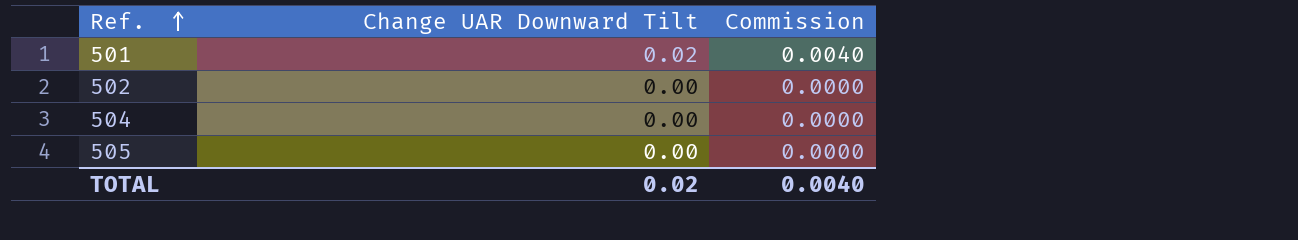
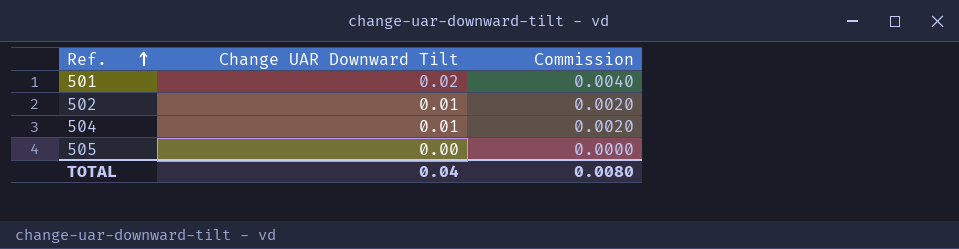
502 | Change UAR Downward Tilt: 0.00 -> 0.01
502 | Commission: 0.0000 -> 0.0020
504 | Change UAR Downward Tilt: 0.00 -> 0.01
504 | Commission: 0.0000 -> 0.0020
TOTAL | Change UAR Downward Tilt: 0.02 -> 0.04
TOTAL | Commission: 0.0040 -> 0.0080

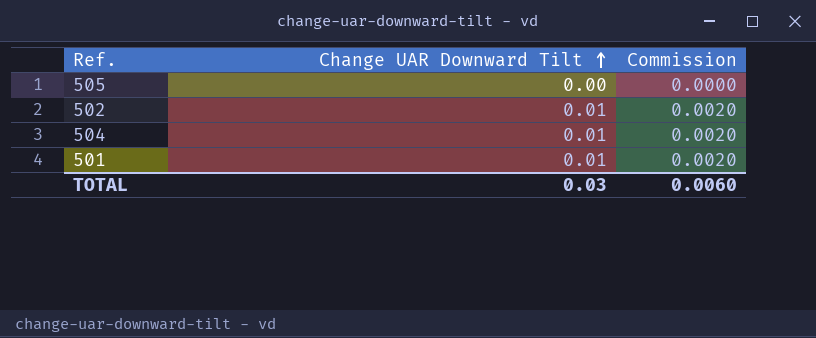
row order: Ref. ascending -> Change UAR Downward Tilt ascending
501 | Change UAR Downward Tilt: 0.02 -> 0.01
501 | Commission: 0.0040 -> 0.0020
TOTAL | Change UAR Downward Tilt: 0.04 -> 0.03
TOTAL | Commission: 0.0080 -> 0.0060

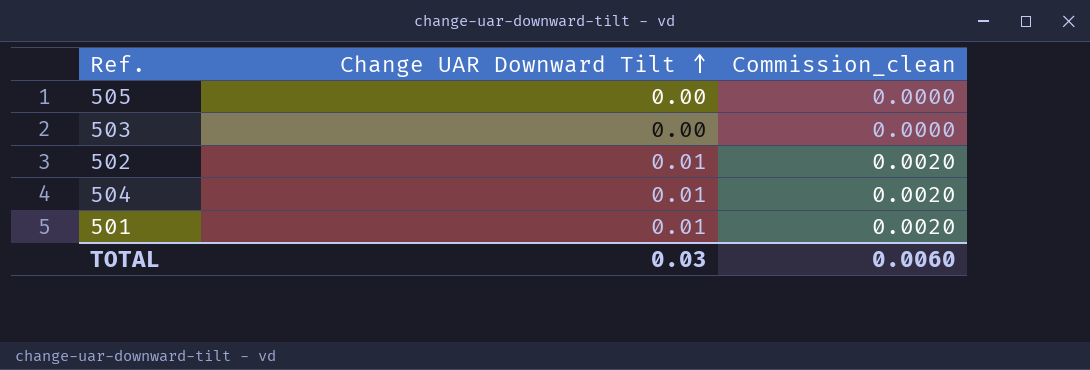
column name: Commission -> Commission_clean
row 503: none -> 0.00 | 0.0000

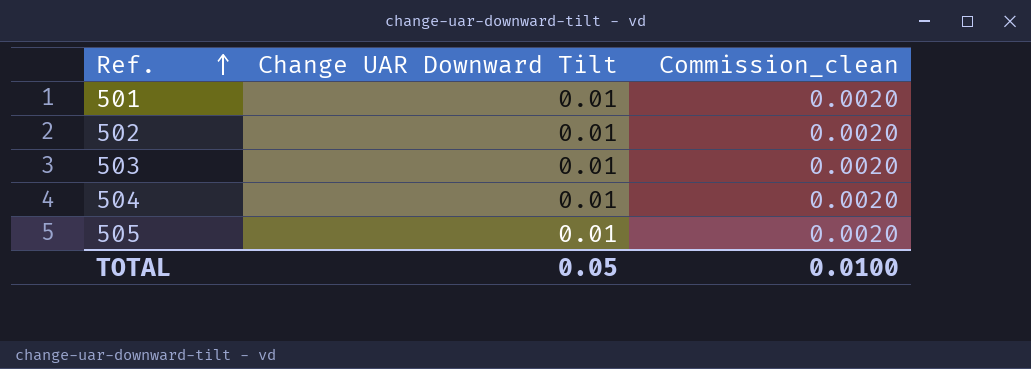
row order: Change UAR Downward Tilt ascending -> Ref. ascending
503 | Change UAR Downward Tilt: 0.00 -> 0.01
503 | Commission_clean: 0.0000 -> 0.0020
505 | Change UAR Downward Tilt: 0.00 -> 0.01
505 | Commission_clean: 0.0000 -> 0.0020
TOTAL | Change UAR Downward Tilt: 0.03 -> 0.05
TOTAL | Commission_clean: 0.0060 -> 0.0100

